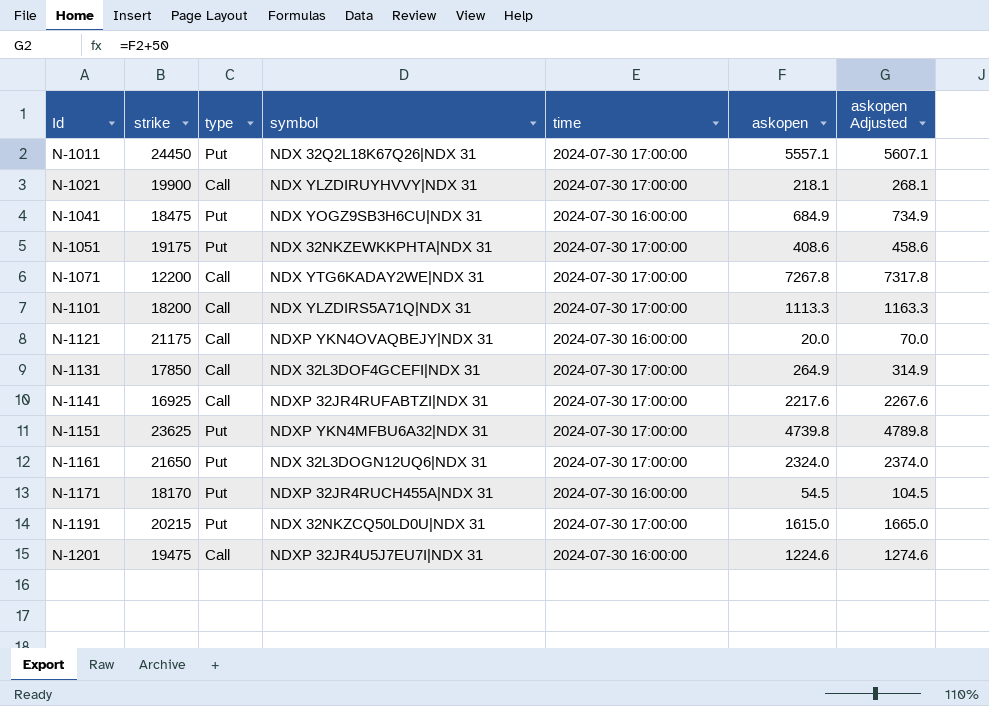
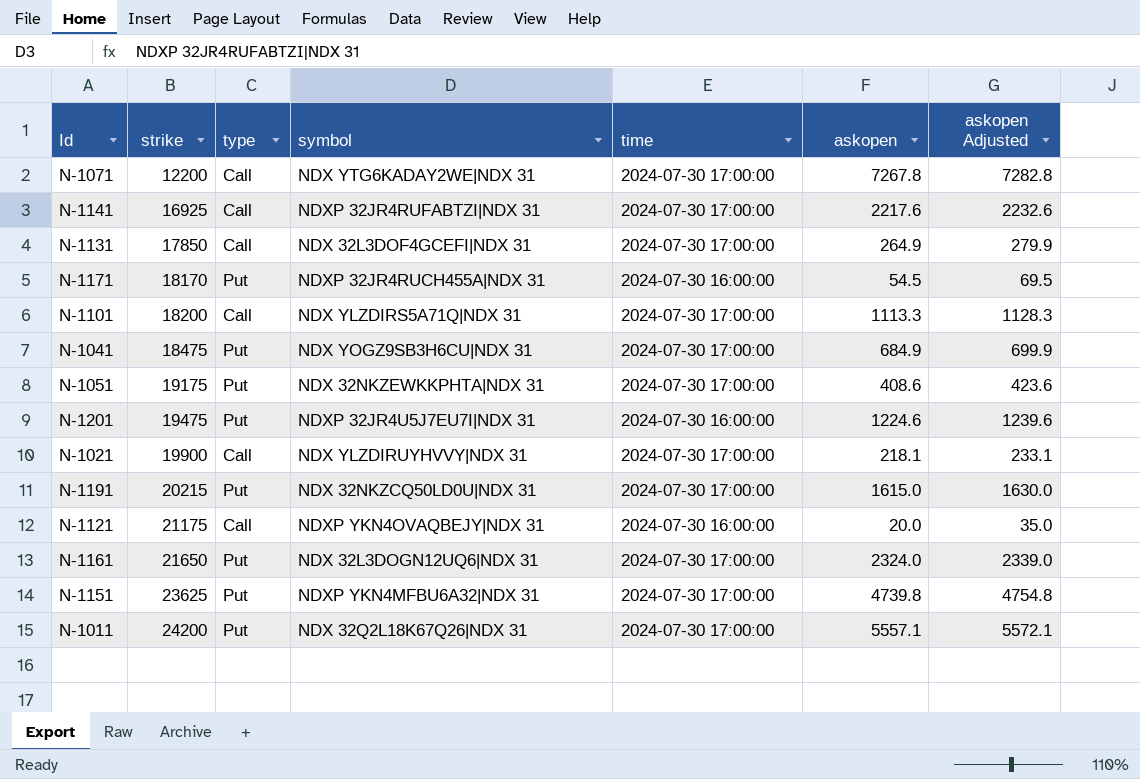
row order: Id ascending -> strike ascending
column askopen Adjusted | formula: [askopen] + 50 -> [askopen] + 15
N-1041 | time: 2024-07-30 16:00:00 -> 2024-07-30 17:00:00
N-1201 | type: Call -> Put
N-1011 | strike: 24450 -> 24200

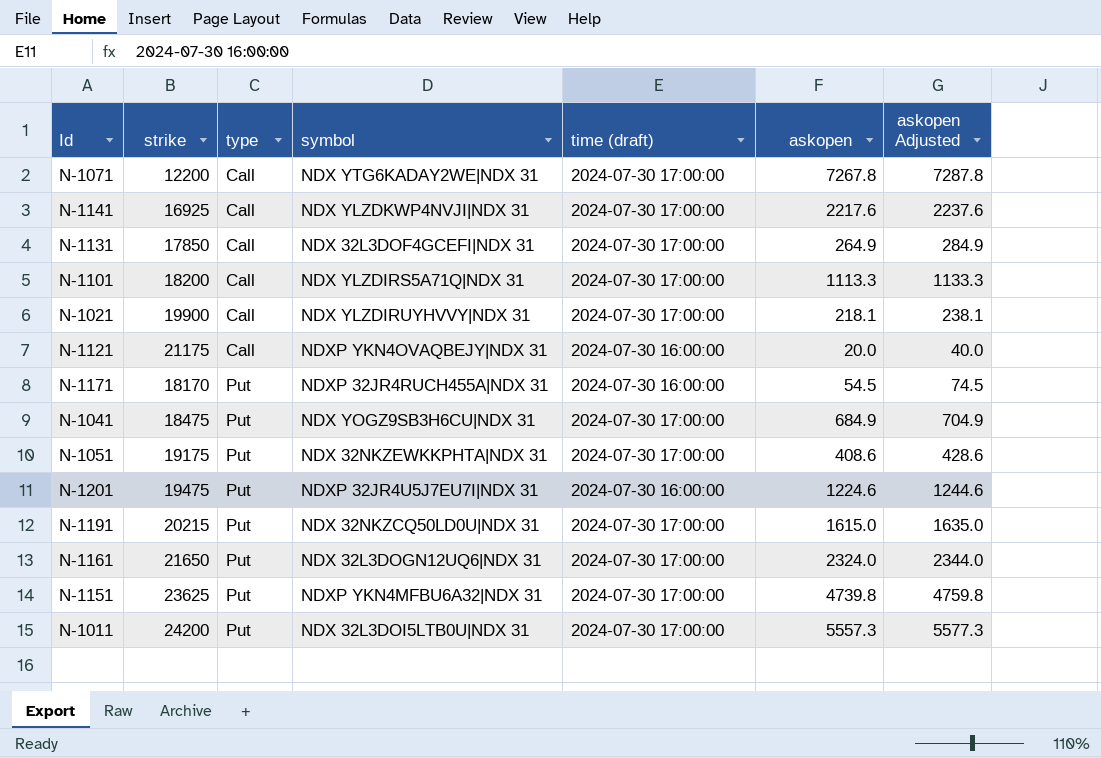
row order: strike ascending -> type ascending
column name: time -> time (draft)
column askopen Adjusted | formula: [askopen] + 15 -> [askopen] + 20
N-1141 | symbol: NDXP 32JR4RUFABTZI|NDX 31 -> NDX YLZDKWP4NVJI|NDX 31
N-1011 | symbol: NDX 32Q2L18K67Q26|NDX 31 -> NDX 32L3DOI5LTB0U|NDX 31
N-1011 | askopen: 5557.1 -> 5557.3

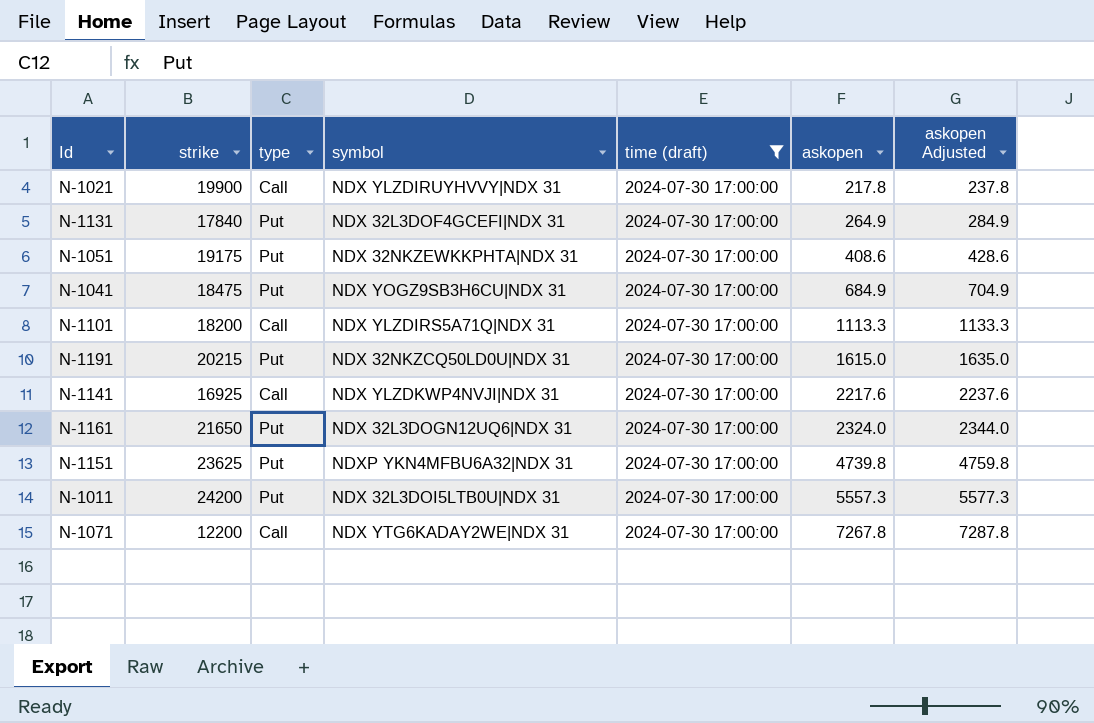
filter: none -> time (draft) = 2024-07-30 17:00:00
row order: type ascending -> askopen ascending
N-1021 | askopen: 218.1 -> 217.8
N-1021 | askopen Adjusted: 238.1 -> 237.8
N-1131 | strike: 17850 -> 17840
N-1131 | type: Call -> Put

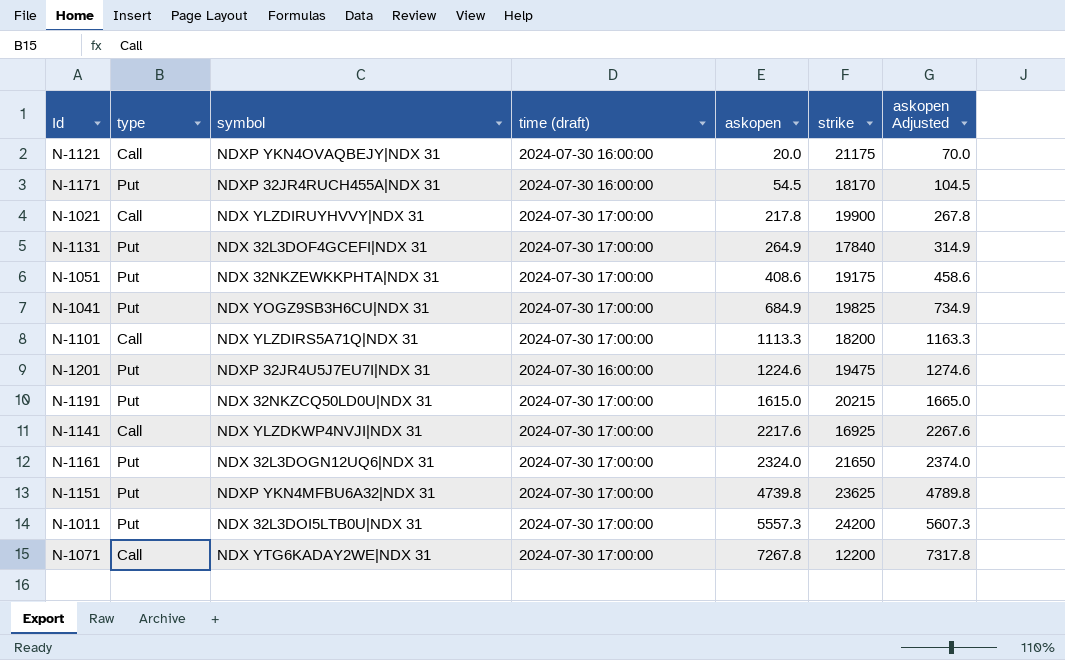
filter: time (draft) = 2024-07-30 17:00:00 -> none
column strike | position: 2 -> 6
column askopen Adjusted | formula: [askopen] + 20 -> [askopen] + 50
N-1041 | strike: 18475 -> 19825

